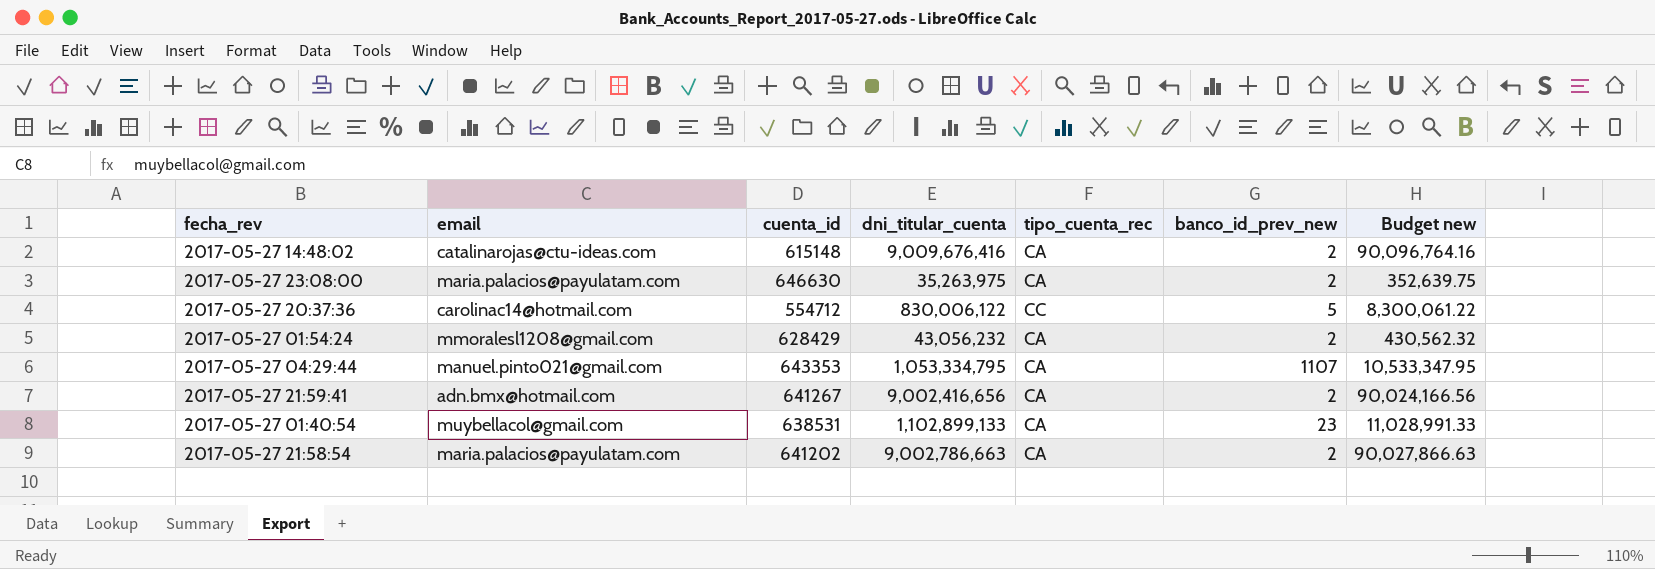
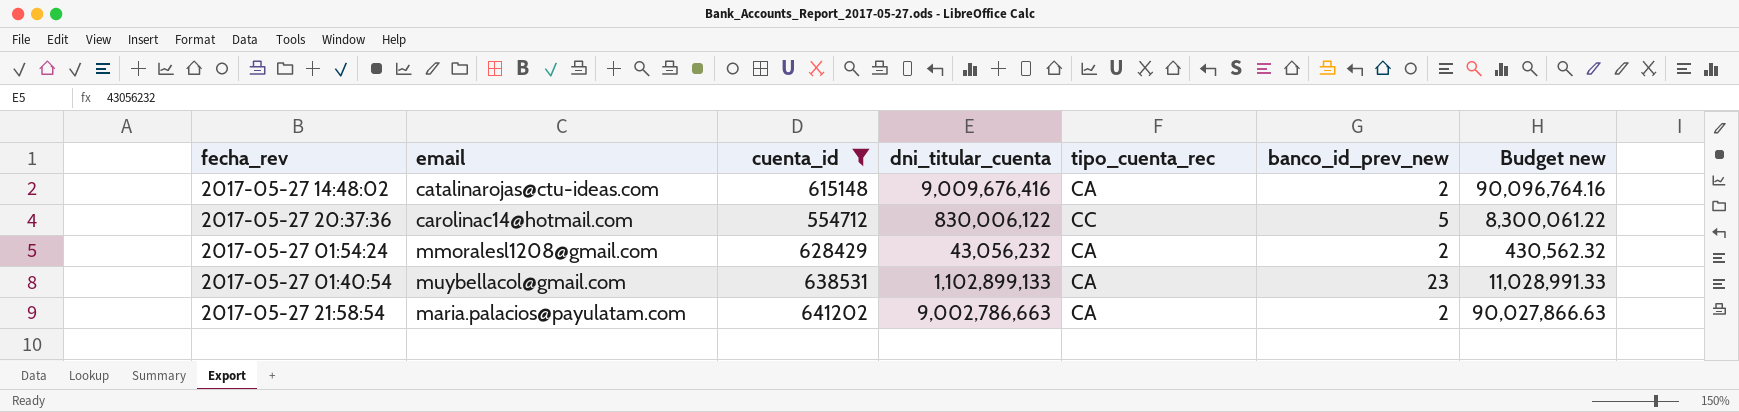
filter: none -> cuenta_id <= 641202

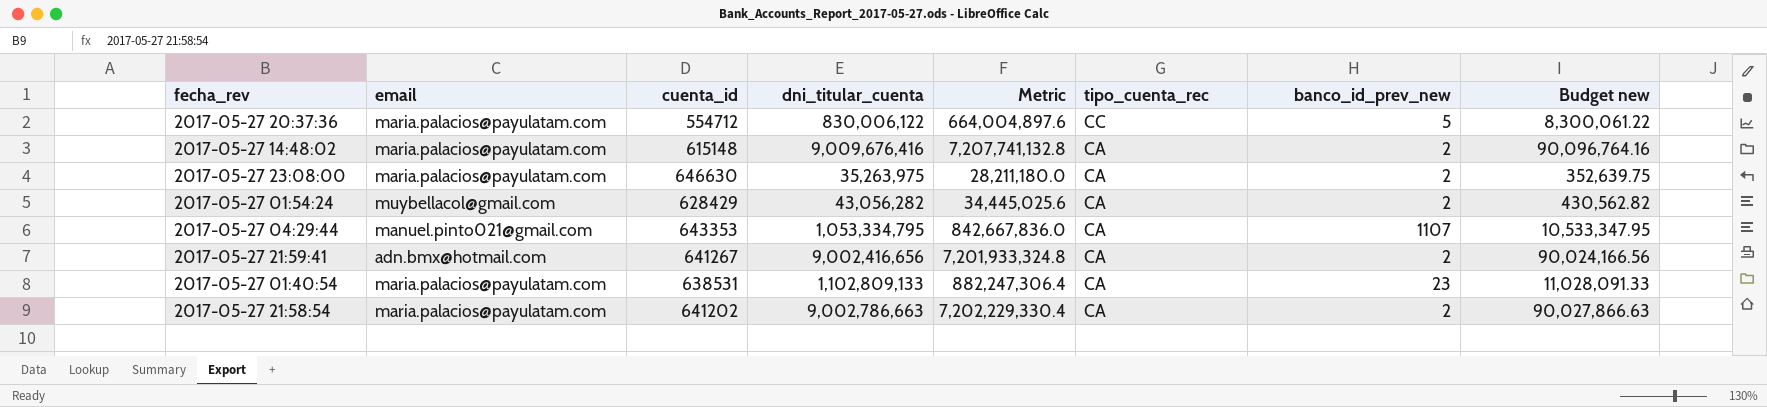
filter: cuenta_id <= 641202 -> none
row order: none -> tipo_cuenta_rec descending
column Metric | formula: none -> [dni_titular_cuenta] * 0.8
2017-05-27 20:37:36 | email: carolinac14@hotmail.com -> maria.palacios@payulatam.com
2017-05-27 14:48:02 | email: catalinarojas@ctu-ideas.com -> maria.palacios@payulatam.com
2017-05-27 01:54:24 | email: mmoralesl1208@gmail.com -> muybellacol@gmail.com
2017-05-27 01:54:24 | dni_titular_cuenta: 43,056,232 -> 43,056,282
2017-05-27 01:54:24 | Budget new: 430,562.32 -> 430,562.82
2017-05-27 01:40:54 | email: muybellacol@gmail.com -> maria.palacios@payulatam.com
2017-05-27 01:40:54 | dni_titular_cuenta: 1,102,899,133 -> 1,102,809,133
2017-05-27 01:40:54 | Budget new: 11,028,991.33 -> 11,028,091.33

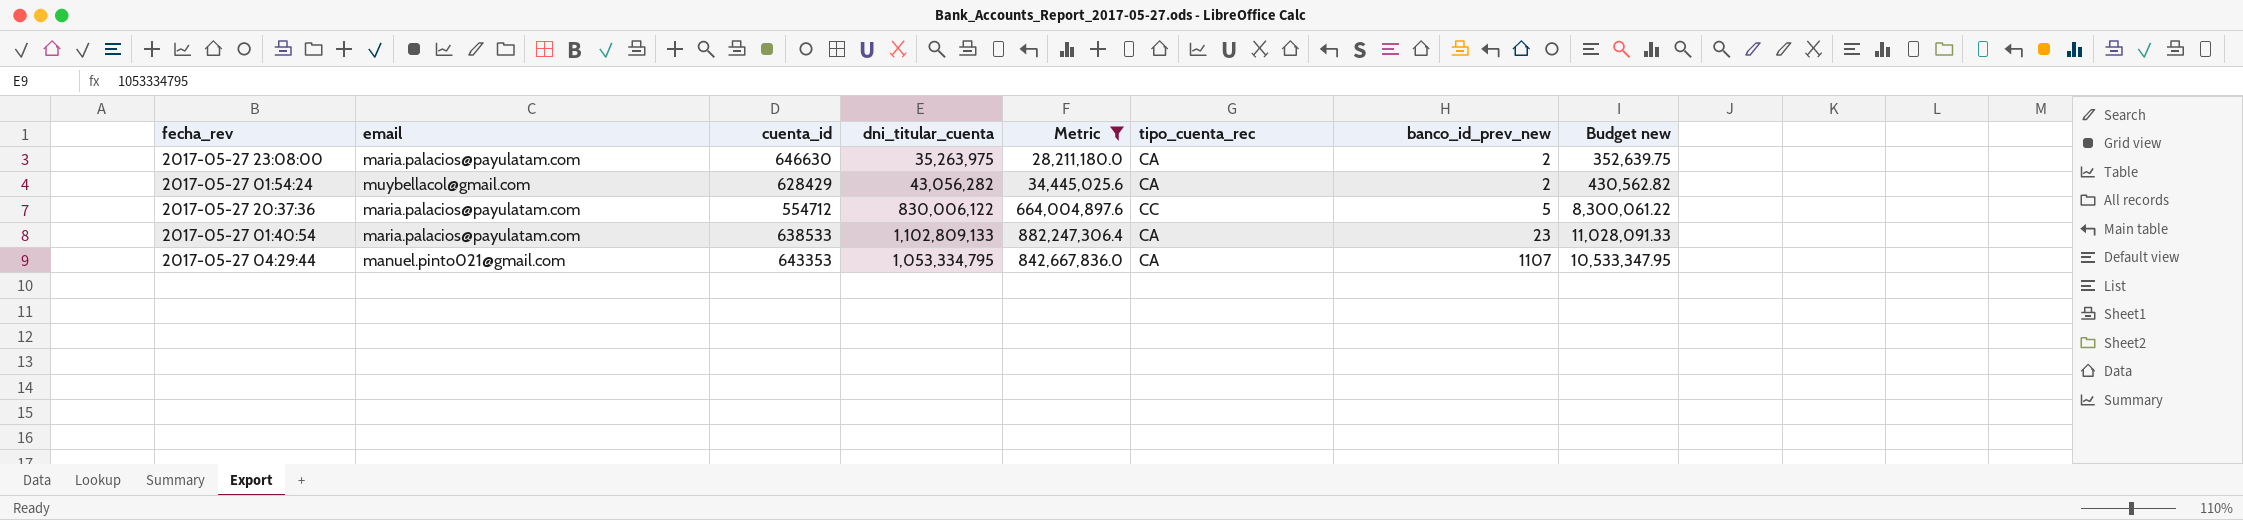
filter: none -> Metric <= 882,247,306.4
row order: tipo_cuenta_rec descending -> banco_id_prev_new ascending
2017-05-27 01:40:54 | cuenta_id: 638531 -> 638533

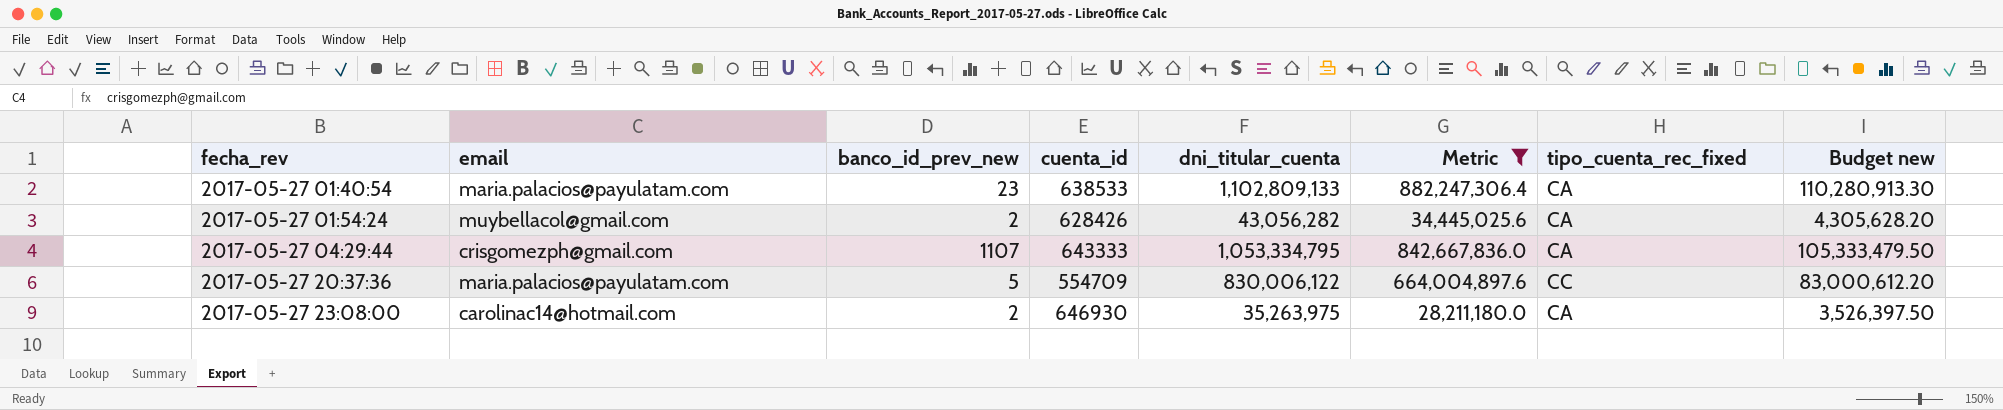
row order: banco_id_prev_new ascending -> fecha_rev ascending
column banco_id_prev_new | position: 7 -> 3
column name: tipo_cuenta_rec -> tipo_cuenta_rec_fixed
column Budget new | formula: [dni_titular_cuenta] * 0.01 -> [dni_titular_cuenta] * 0.1
2017-05-27 01:54:24 | cuenta_id: 628429 -> 628426
2017-05-27 04:29:44 | email: manuel.pinto021@gmail.com -> crisgomezph@gmail.com
2017-05-27 04:29:44 | cuenta_id: 643353 -> 643333
2017-05-27 20:37:36 | cuenta_id: 554712 -> 554709
2017-05-27 23:08:00 | email: maria.palacios@payulatam.com -> carolinac14@hotmail.com
2017-05-27 23:08:00 | cuenta_id: 646630 -> 646930

